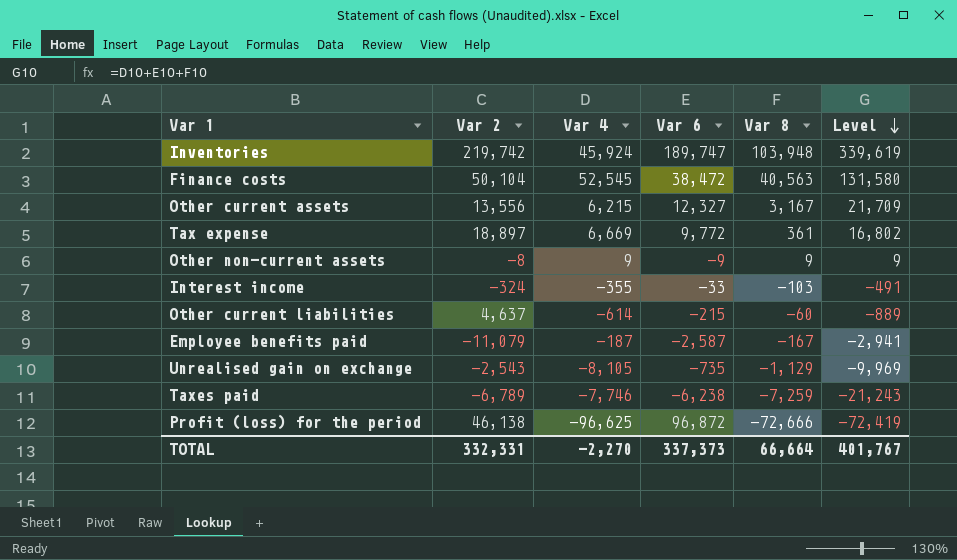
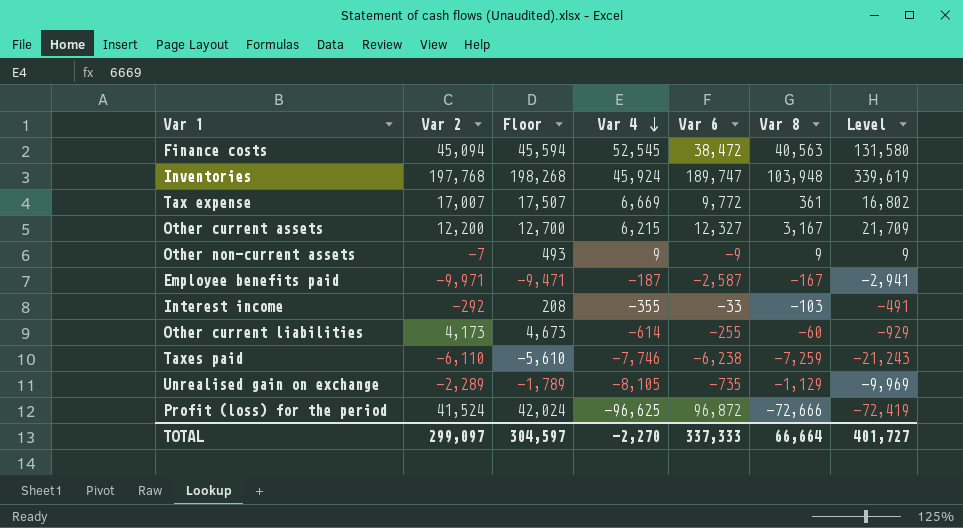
row order: Level descending -> Var 4 descending
column Floor | formula: none -> [Var 2] + 500
Finance costs | Var 2: 50,104 -> 45,094
Inventories | Var 2: 219,742 -> 197,768
Tax expense | Var 2: 18,897 -> 17,007
Other current assets | Var 2: 13,556 -> 12,200
Other non-current assets | Var 2: -8 -> -7
Employee benefits paid | Var 2: -11,079 -> -9,971
Interest income | Var 2: -324 -> -292
Other current liabilities | Var 2: 4,637 -> 4,173
Other current liabilities | Var 6: -215 -> -255
Other current liabilities | Level: -889 -> -929
Taxes paid | Var 2: -6,789 -> -6,110
Unrealised gain on exchange | Var 2: -2,543 -> -2,289
Profit (loss) for the period | Var 2: 46,138 -> 41,524
TOTAL | Var 2: 332,331 -> 299,097
TOTAL | Var 6: 337,373 -> 337,333
TOTAL | Level: 401,767 -> 401,727

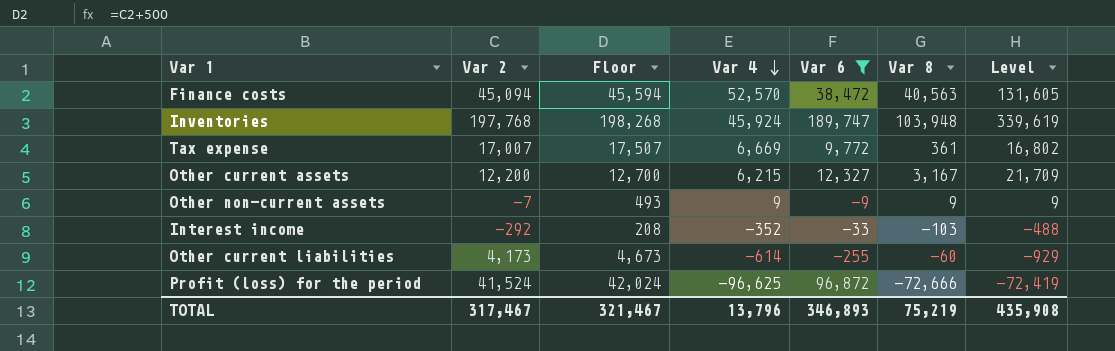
filter: none -> Var 6 >= -255
Finance costs | Var 4: 52,545 -> 52,570
Finance costs | Level: 131,580 -> 131,605
Interest income | Var 4: -355 -> -352
Interest income | Level: -491 -> -488
TOTAL | Var 2: 299,097 -> 317,467
TOTAL | Floor: 304,597 -> 321,467
TOTAL | Var 4: -2,270 -> 13,796
TOTAL | Var 6: 337,333 -> 346,893
TOTAL | Var 8: 66,664 -> 75,219
TOTAL | Level: 401,727 -> 435,908

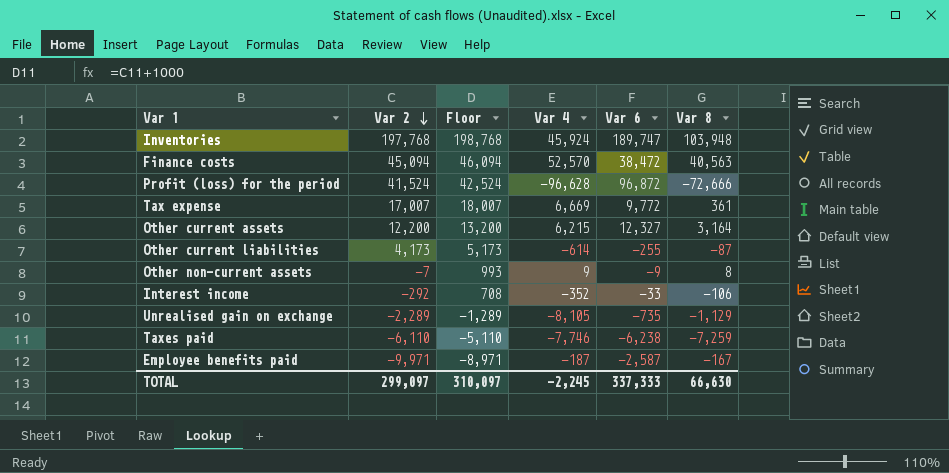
filter: Var 6 >= -255 -> none
row order: Var 4 descending -> Var 2 descending
column Level | formula: [Var 4] + [Var 6] + [Var 8] -> none
column Floor | formula: [Var 2] + 500 -> [Var 2] + 1000
Profit (loss) for the period | Var 4: -96,625 -> -96,628
Other current assets | Var 8: 3,167 -> 3,164
Other current liabilities | Var 8: -60 -> -87
Other non-current assets | Var 8: 9 -> 8
Interest income | Var 8: -103 -> -106
TOTAL | Var 2: 317,467 -> 299,097
TOTAL | Floor: 321,467 -> 310,097
TOTAL | Var 4: 13,796 -> -2,245
TOTAL | Var 6: 346,893 -> 337,333
TOTAL | Var 8: 75,219 -> 66,630

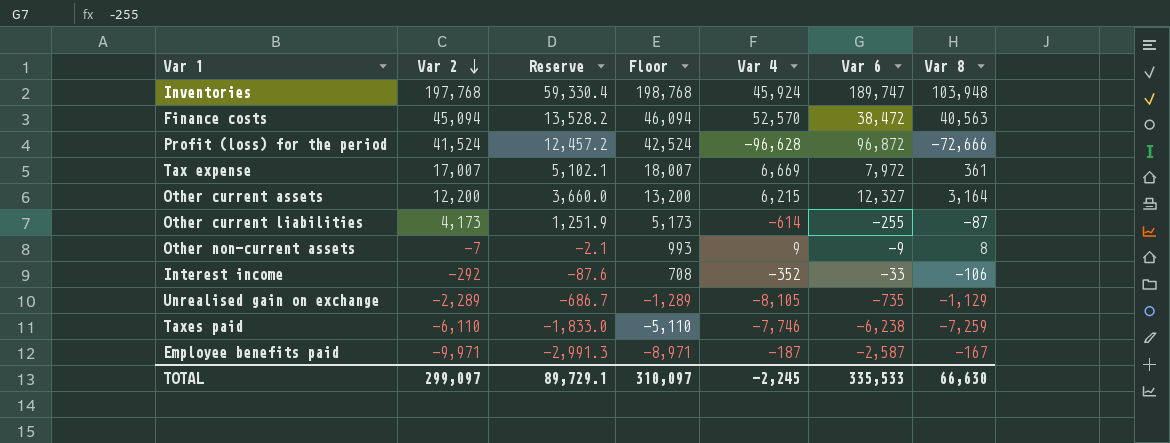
column Reserve | formula: none -> [Var 2] * 0.3
Tax expense | Var 6: 9,772 -> 7,972
TOTAL | Var 6: 337,333 -> 335,533

